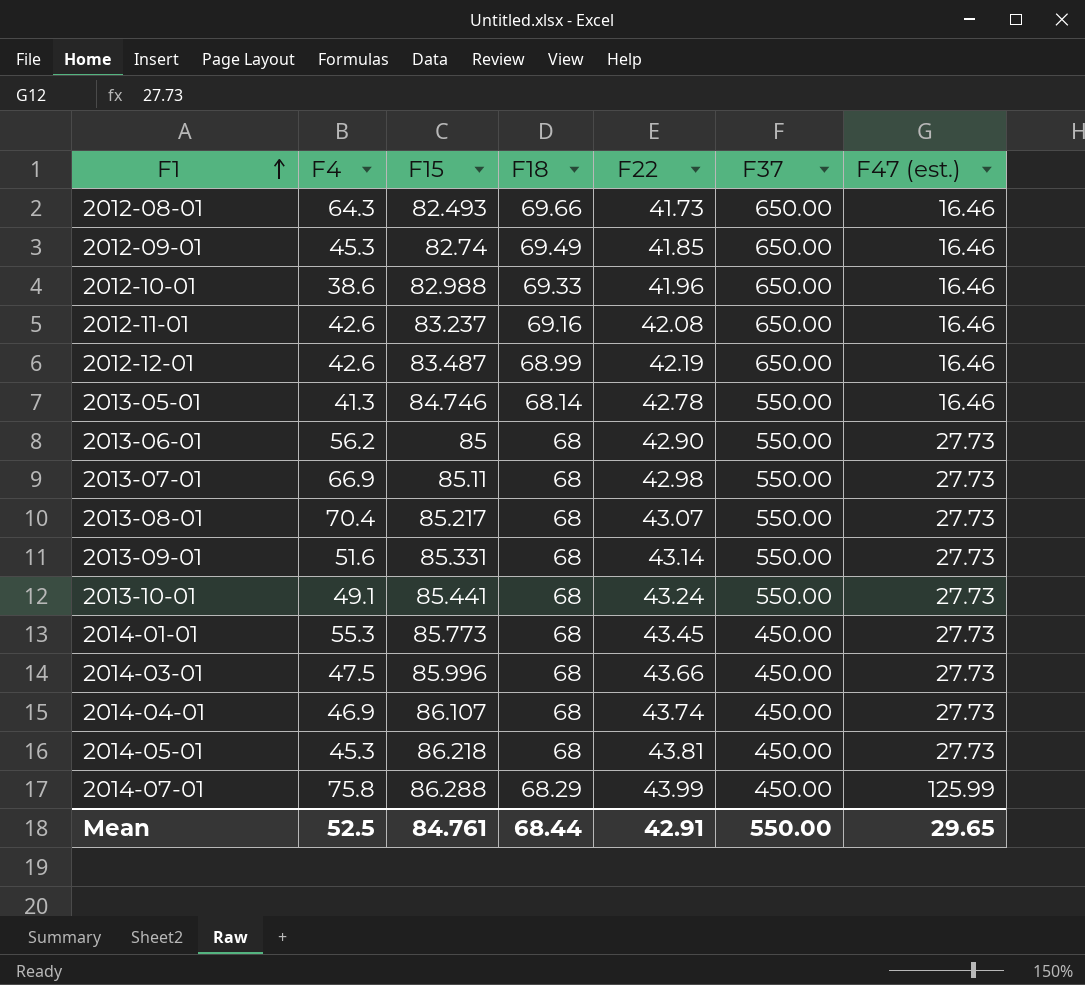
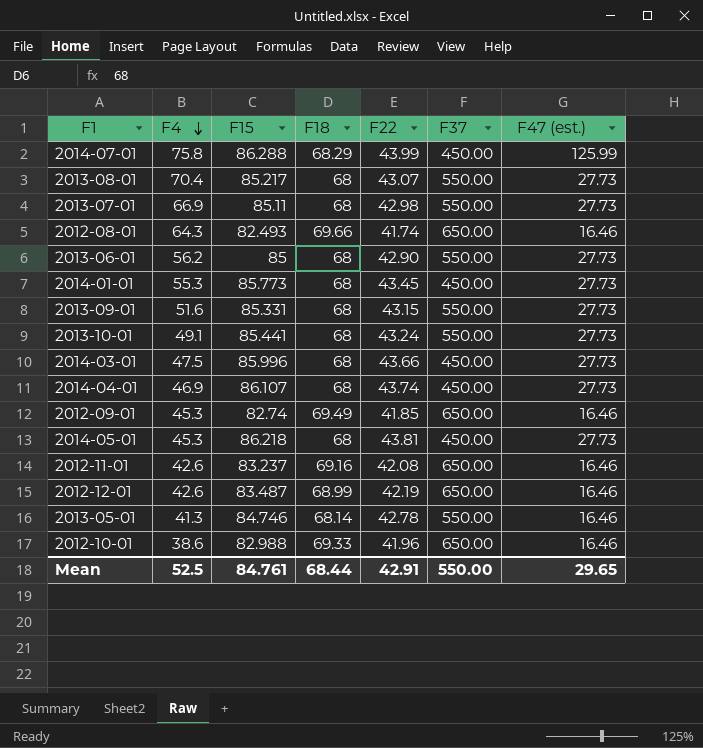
row order: F1 ascending -> F4 descending
2012-08-01 | F22: 41.73 -> 41.74
2013-09-01 | F22: 43.14 -> 43.15

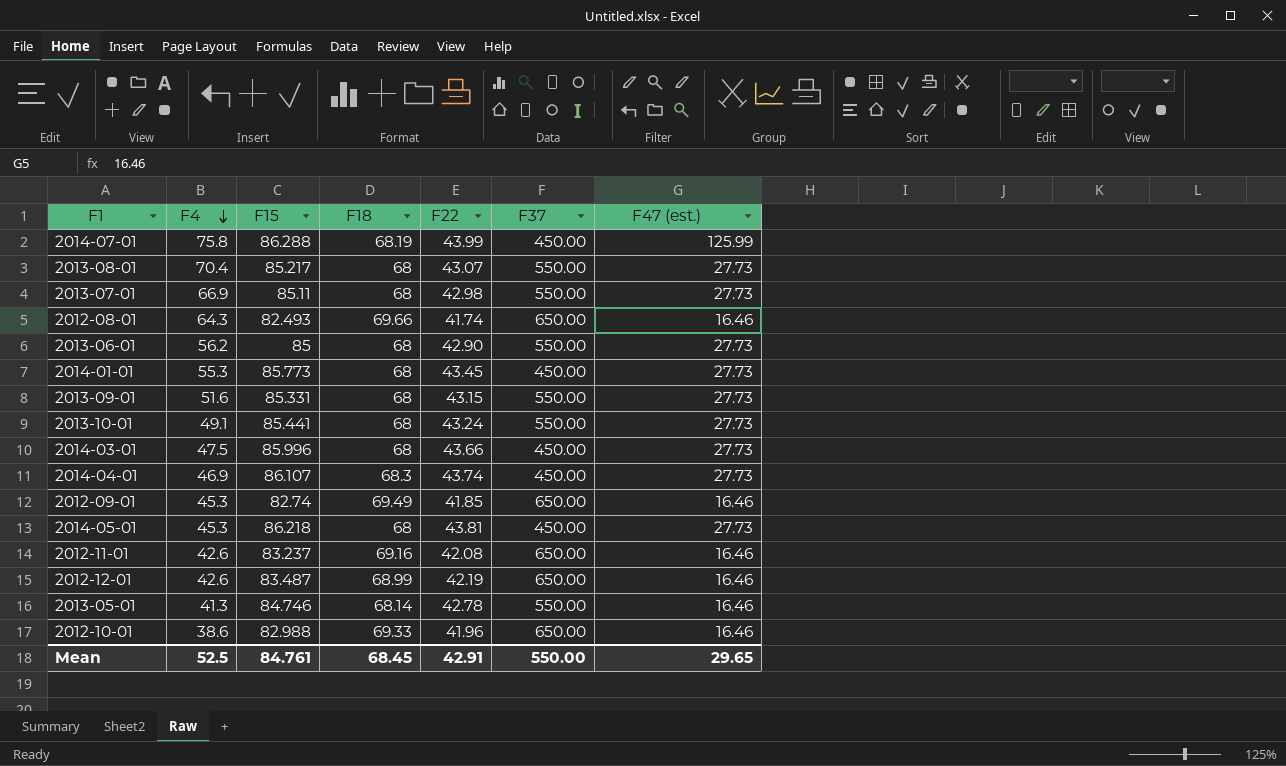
2014-07-01 | F18: 68.29 -> 68.19
2014-04-01 | F18: 68 -> 68.3
Mean | F18: 68.44 -> 68.45

